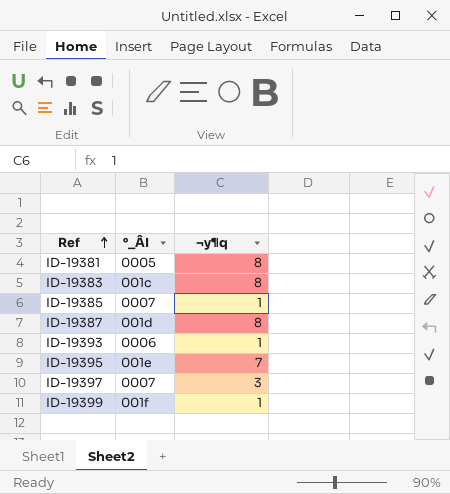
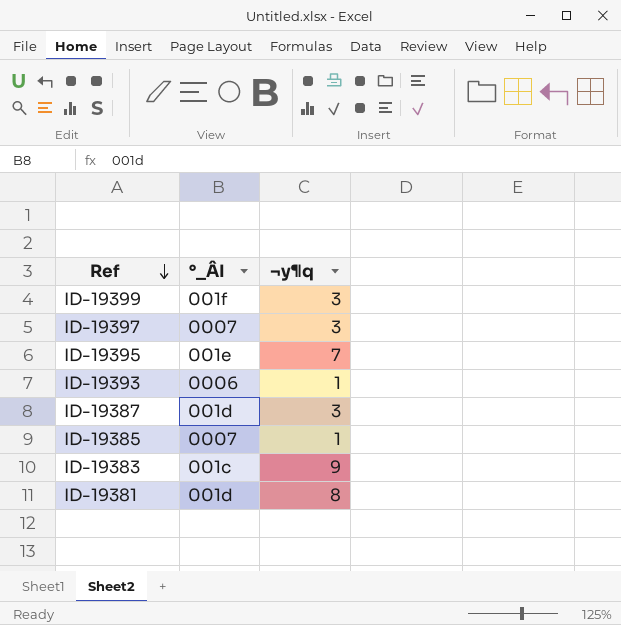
row order: Ref ascending -> Ref descending
ID-19399 | ¬y¶q: 1 -> 3
ID-19387 | ¬y¶q: 8 -> 3
ID-19383 | ¬y¶q: 8 -> 9
ID-19381 | °_ÂI: 0005 -> 001d

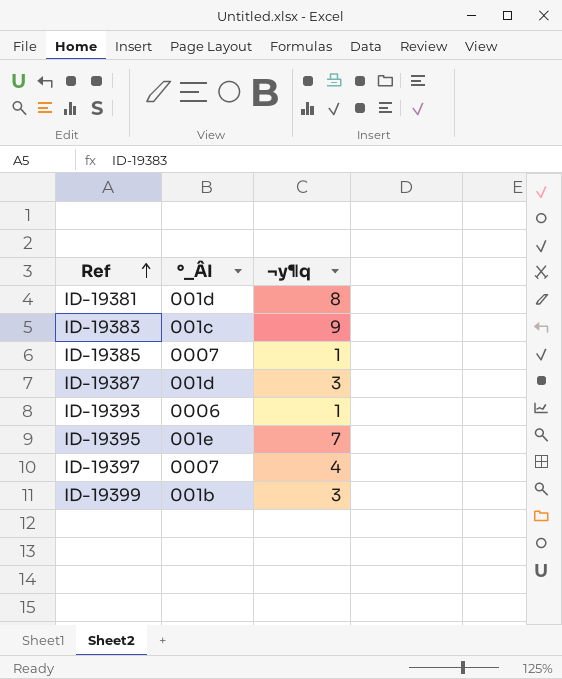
row order: Ref descending -> Ref ascending
ID-19397 | ¬y¶q: 3 -> 4
ID-19399 | °_ÂI: 001f -> 001b

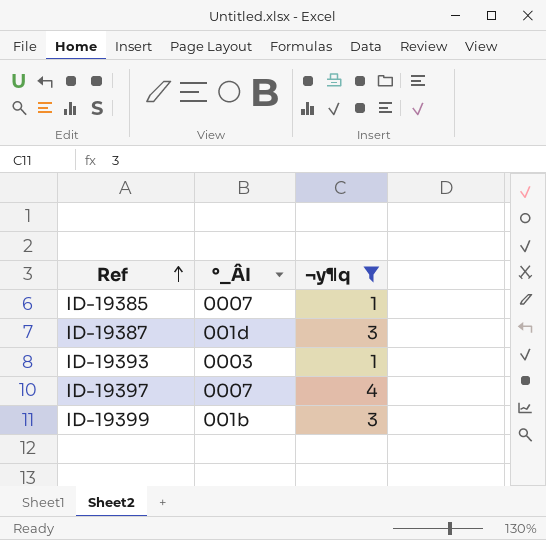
filter: none -> ¬y¶q <= 4
ID-19393 | °_ÂI: 0006 -> 0003

